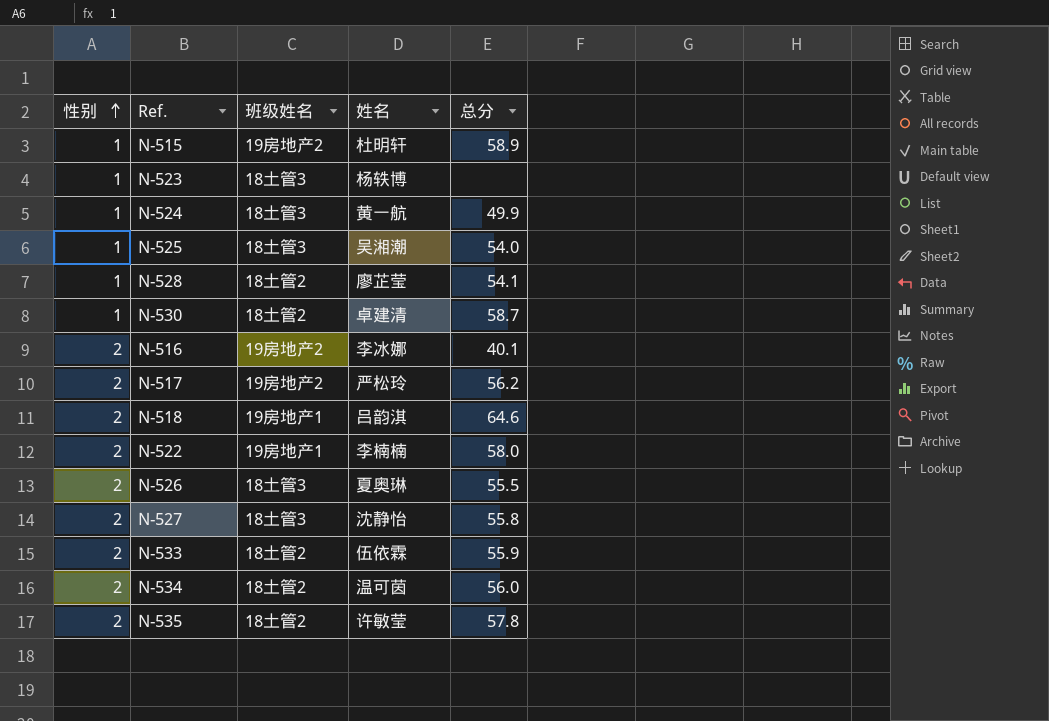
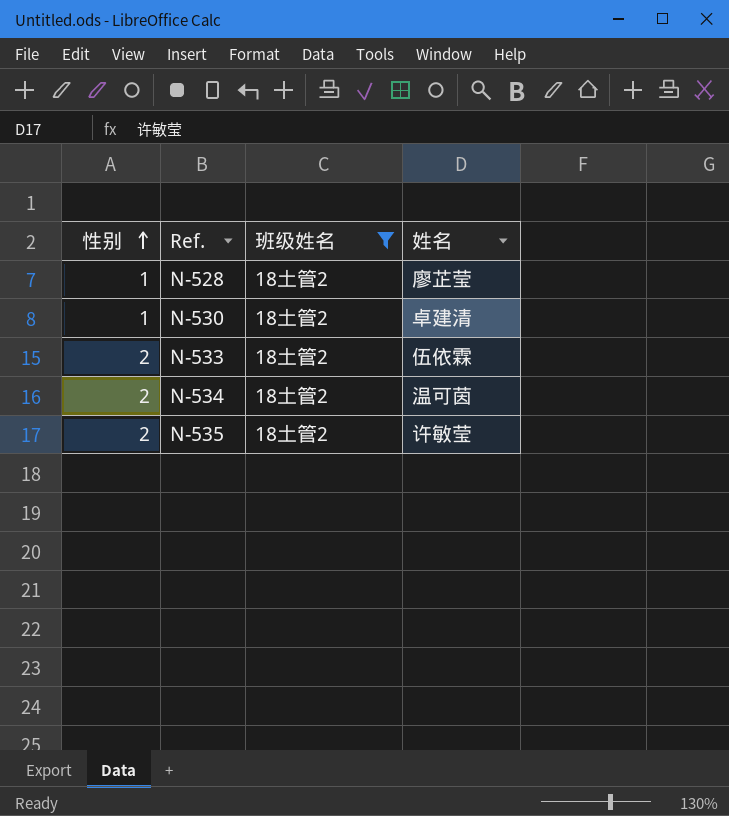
filter: none -> 班级姓名 = 18土管2
column 总分 | position: 5 -> none

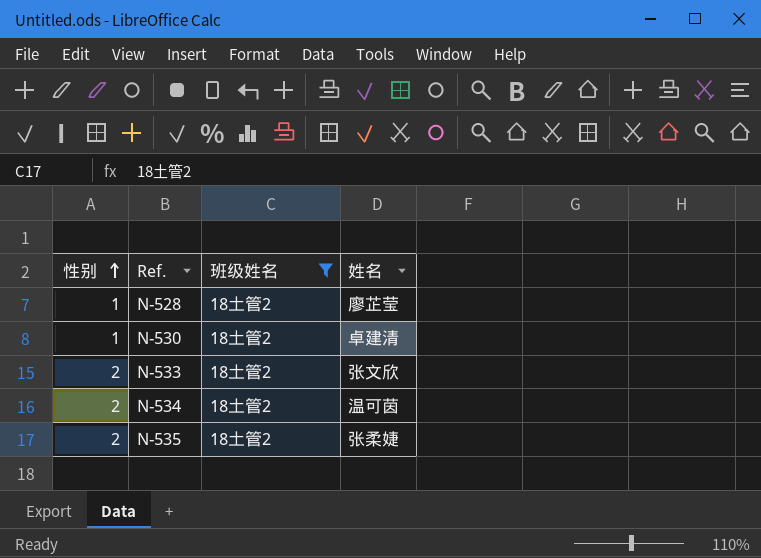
N-533 | 姓名: 伍依霖 -> 张文欣
N-535 | 姓名: 许敏莹 -> 张柔婕

